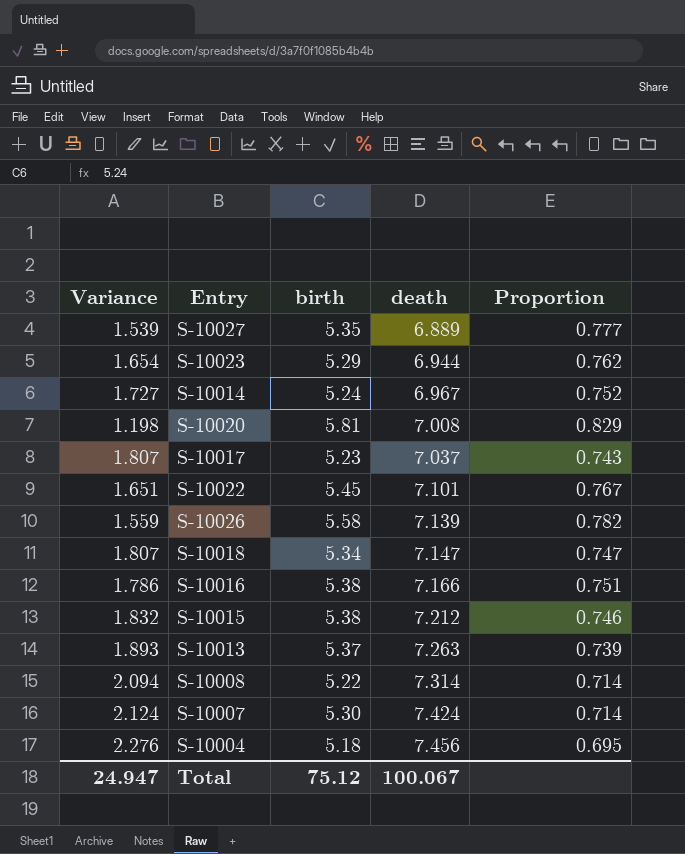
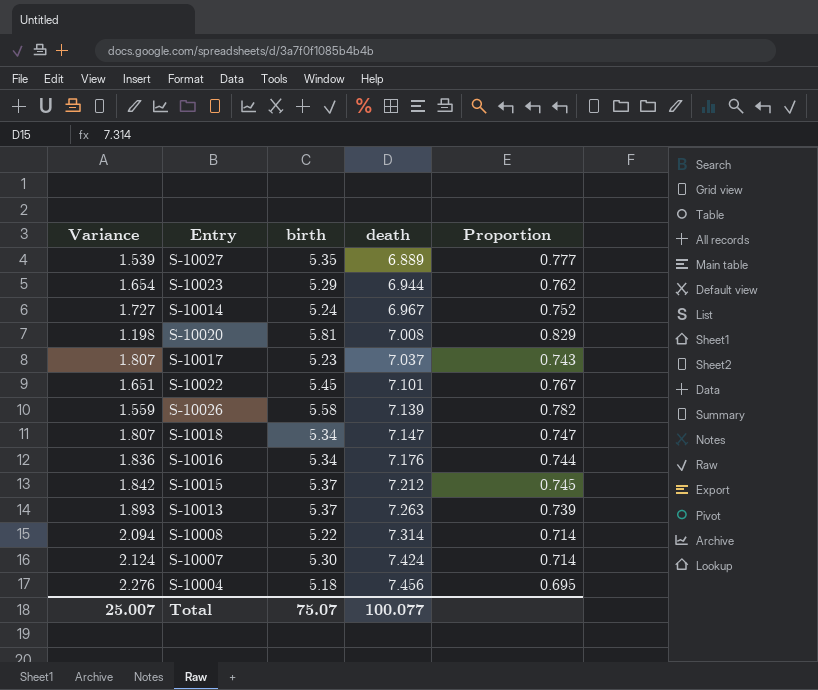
S-10016 | Variance: 1.786 -> 1.836
S-10016 | birth: 5.38 -> 5.34
S-10016 | death: 7.166 -> 7.176
S-10016 | Proportion: 0.751 -> 0.744
S-10015 | Variance: 1.832 -> 1.842
S-10015 | birth: 5.38 -> 5.37
S-10015 | Proportion: 0.746 -> 0.745
Total | Variance: 24.947 -> 25.007
Total | birth: 75.12 -> 75.07
Total | death: 100.067 -> 100.077

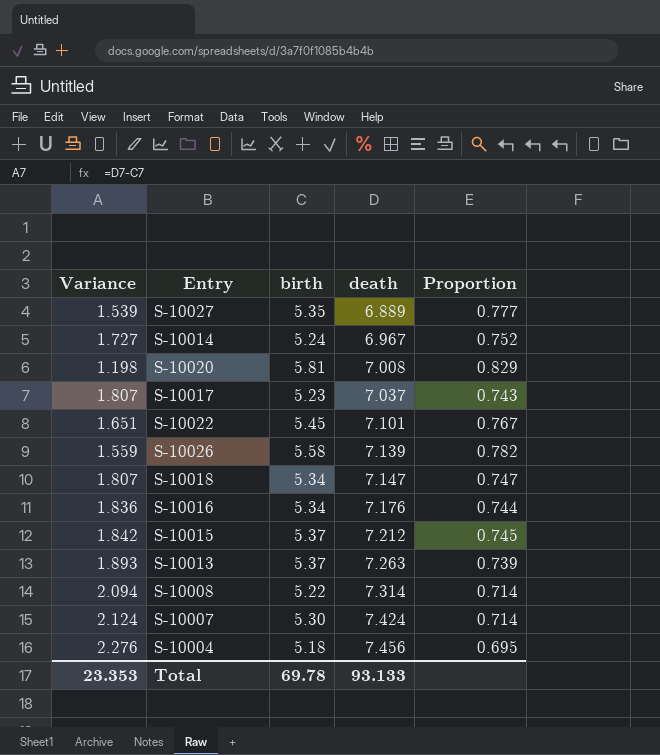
row S-10023: 1.654 | 5.29 | 6.944 | 0.762 -> none
Total | Variance: 25.007 -> 23.353
Total | birth: 75.07 -> 69.78
Total | death: 100.077 -> 93.133

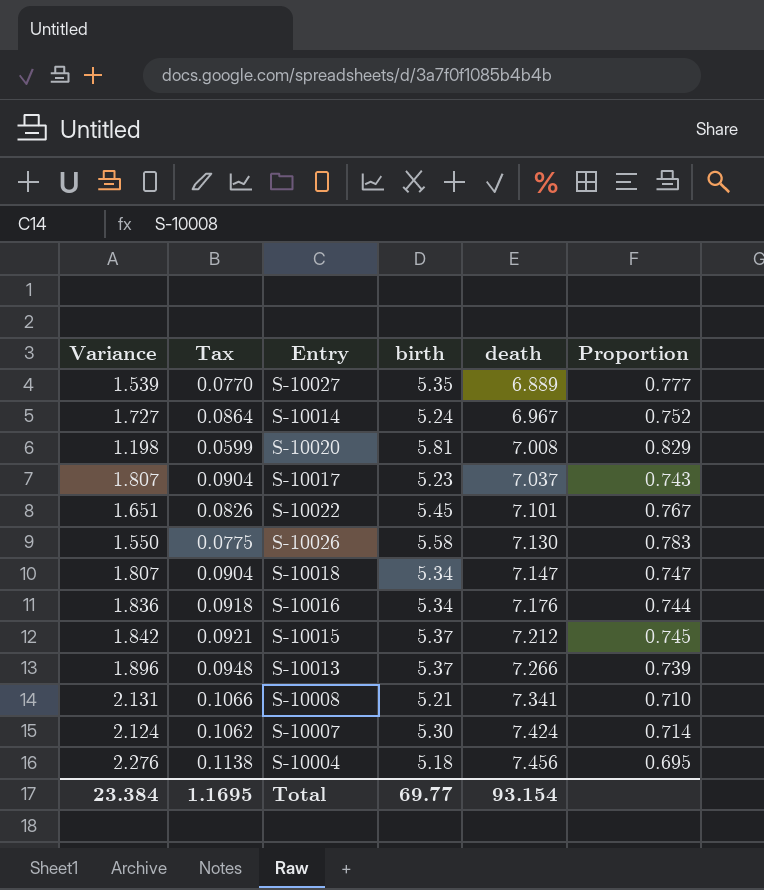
column Tax | formula: none -> [Variance] * 0.05
S-10026 | Variance: 1.559 -> 1.550
S-10026 | death: 7.139 -> 7.130
S-10026 | Proportion: 0.782 -> 0.783
S-10013 | Variance: 1.893 -> 1.896
S-10013 | death: 7.263 -> 7.266
S-10008 | Variance: 2.094 -> 2.131
S-10008 | birth: 5.22 -> 5.21
S-10008 | death: 7.314 -> 7.341
S-10008 | Proportion: 0.714 -> 0.710
Total | Variance: 23.353 -> 23.384
Total | birth: 69.78 -> 69.77
Total | death: 93.133 -> 93.154

